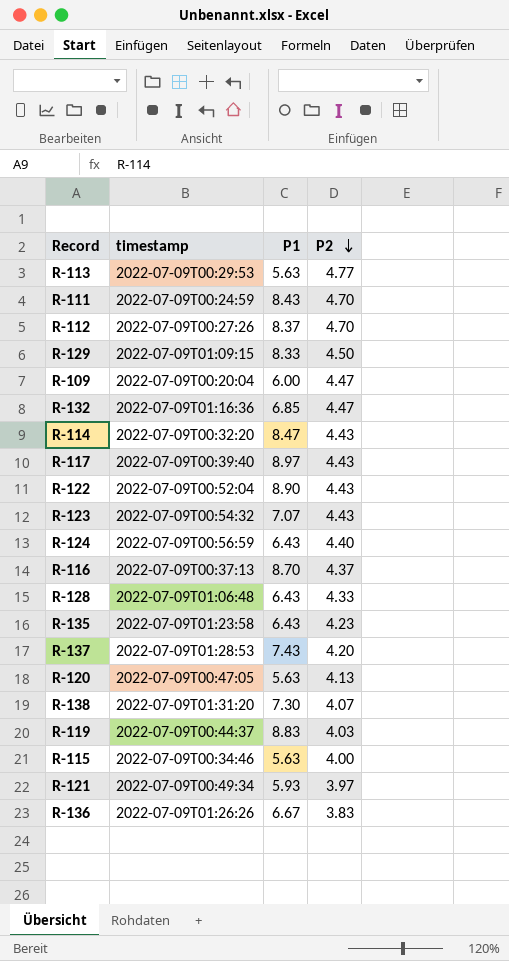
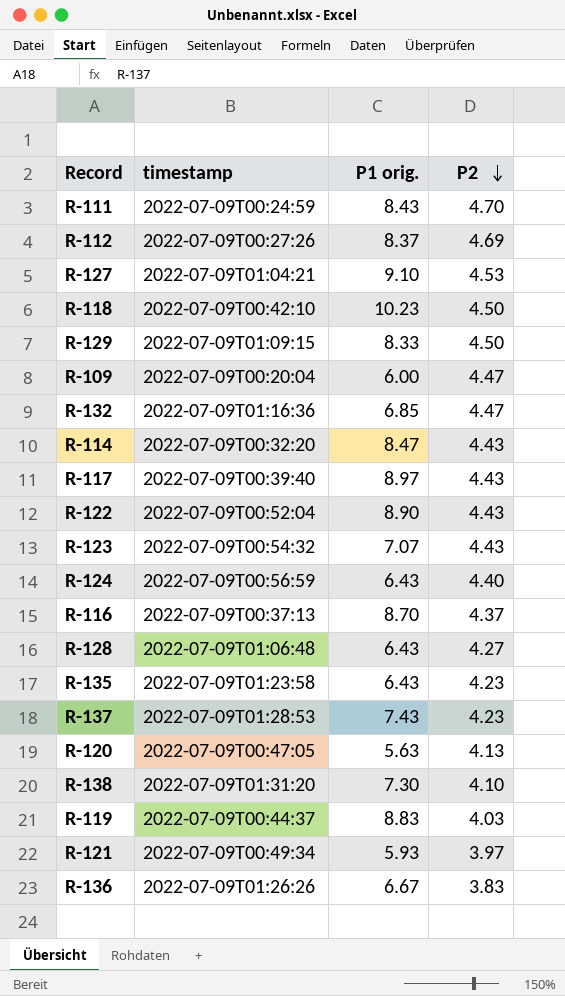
column name: P1 -> P1 orig.
row R-113: 2022-07-09T00:29:53 | 5.63 | 4.77 -> none
row R-115: 2022-07-09T00:34:46 | 5.63 | 4.00 -> none
R-112 | P2: 4.70 -> 4.69
row R-127: none -> 2022-07-09T01:04:21 | 9.10 | 4.53
row R-118: none -> 2022-07-09T00:42:10 | 10.23 | 4.50
R-128 | P2: 4.33 -> 4.27
R-137 | P2: 4.20 -> 4.23
R-138 | P2: 4.07 -> 4.10

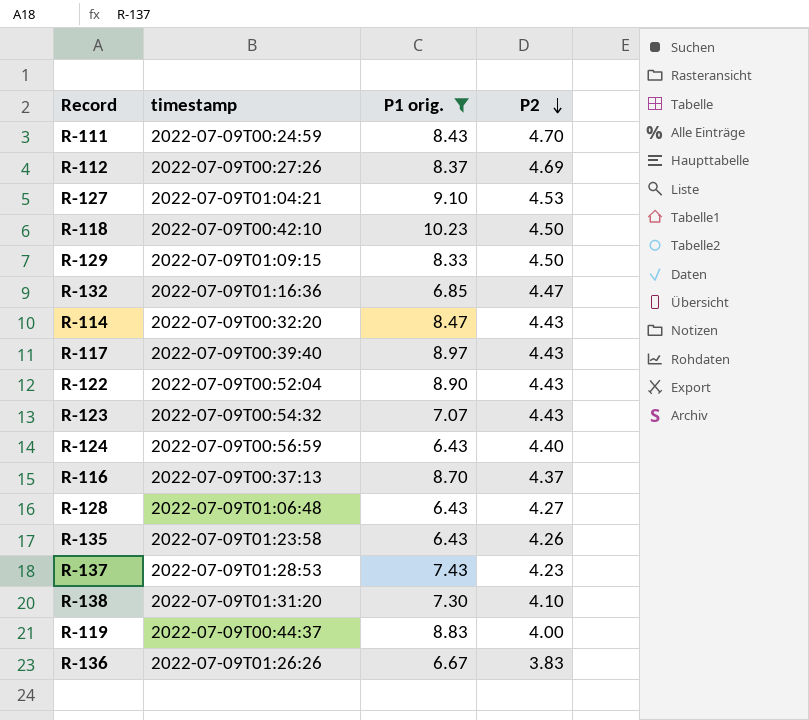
filter: none -> P1 orig. >= 6.43
R-135 | P2: 4.23 -> 4.26
R-119 | P2: 4.03 -> 4.00

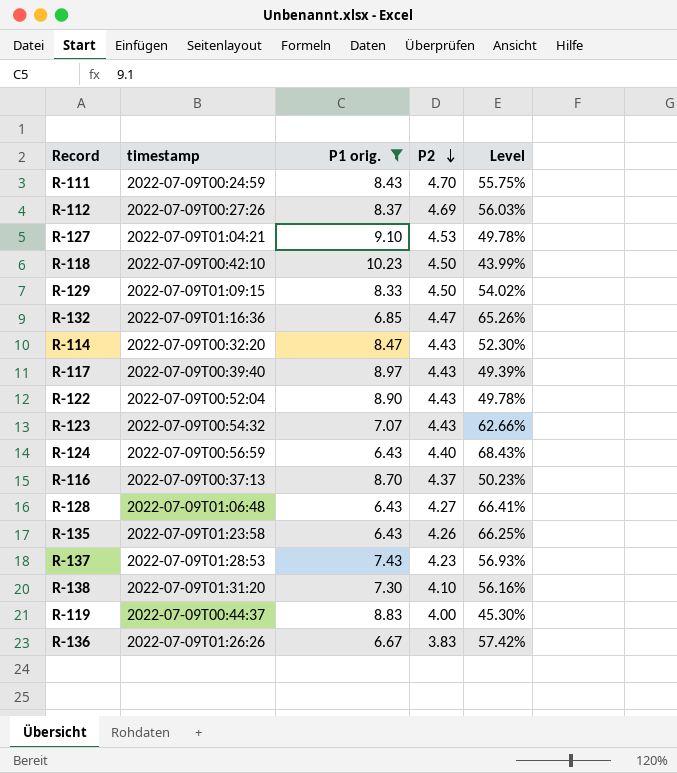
column Level | formula: none -> [P2] / [P1 orig.]

